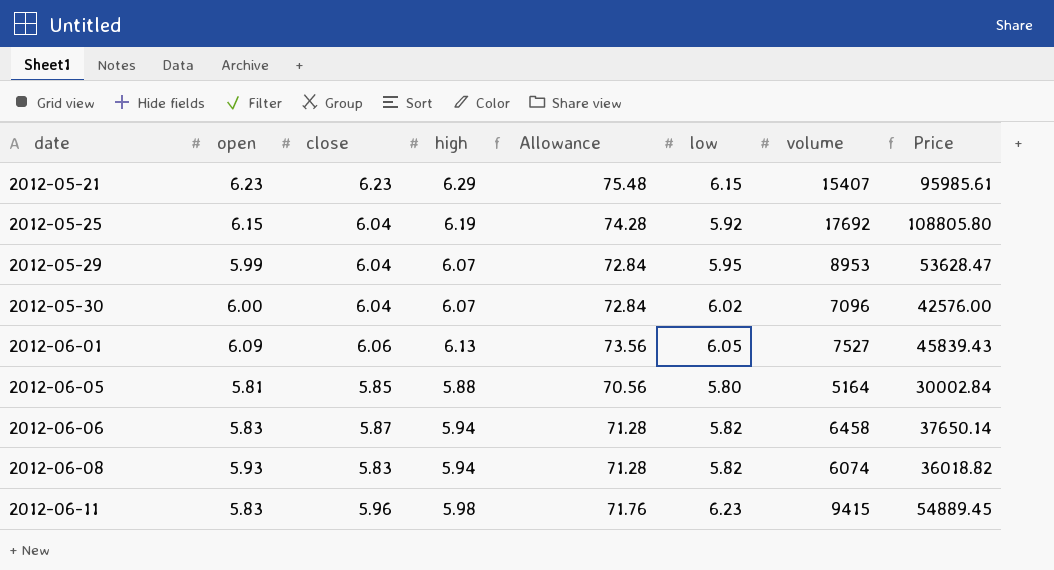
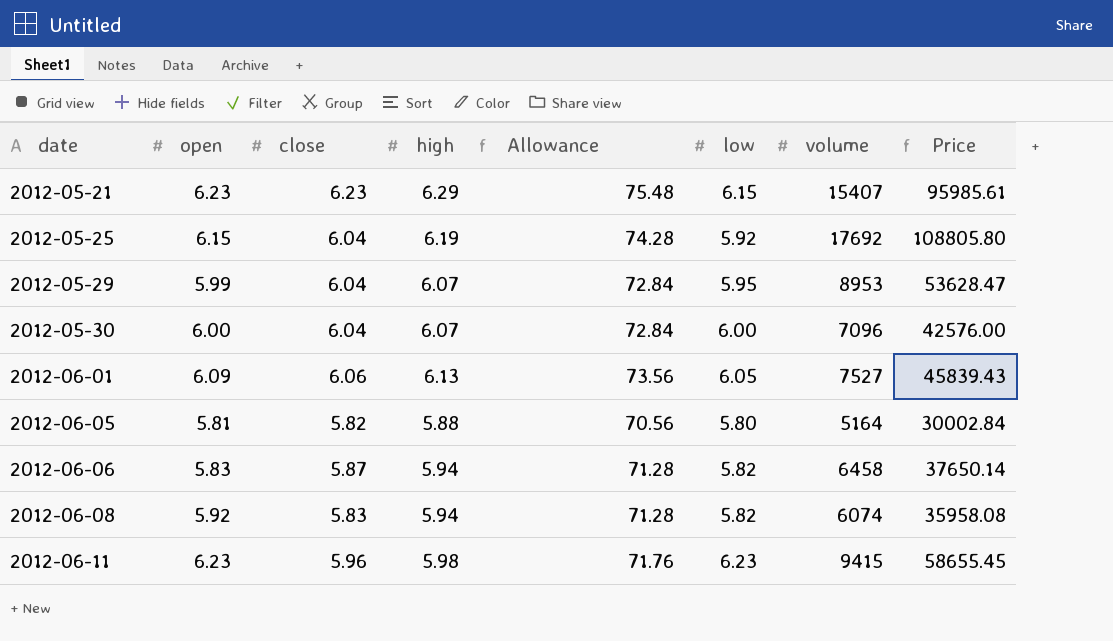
2012-05-30 | low: 6.02 -> 6.00
2012-06-05 | close: 5.85 -> 5.82
2012-06-08 | open: 5.93 -> 5.92
2012-06-08 | Price: 36018.82 -> 35958.08
2012-06-11 | open: 5.83 -> 6.23
2012-06-11 | Price: 54889.45 -> 58655.45

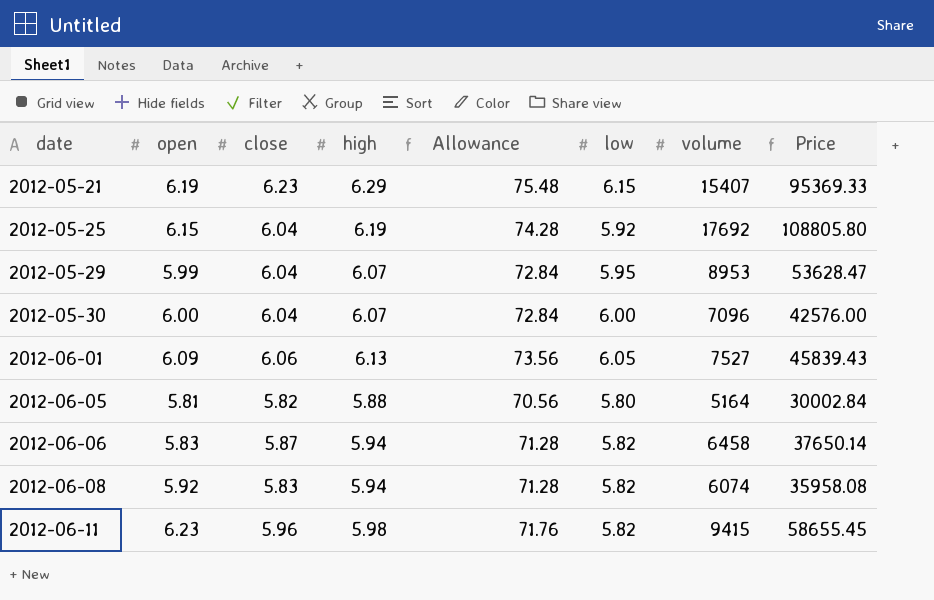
2012-05-21 | open: 6.23 -> 6.19
2012-05-21 | Price: 95985.61 -> 95369.33
2012-06-11 | low: 6.23 -> 5.82

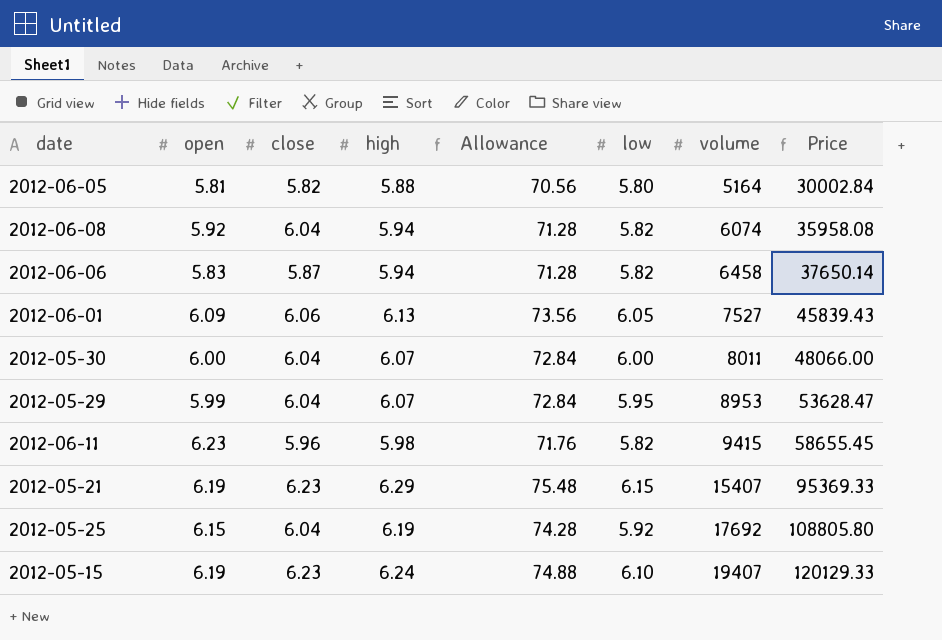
row order: date ascending -> volume ascending
2012-06-08 | close: 5.83 -> 6.04
2012-05-30 | volume: 7096 -> 8011
2012-05-30 | Price: 42576.00 -> 48066.00
row 2012-05-15: none -> 6.19 | 6.23 | 6.24 | 74.88 | 6.10 | 19407 | 120129.33

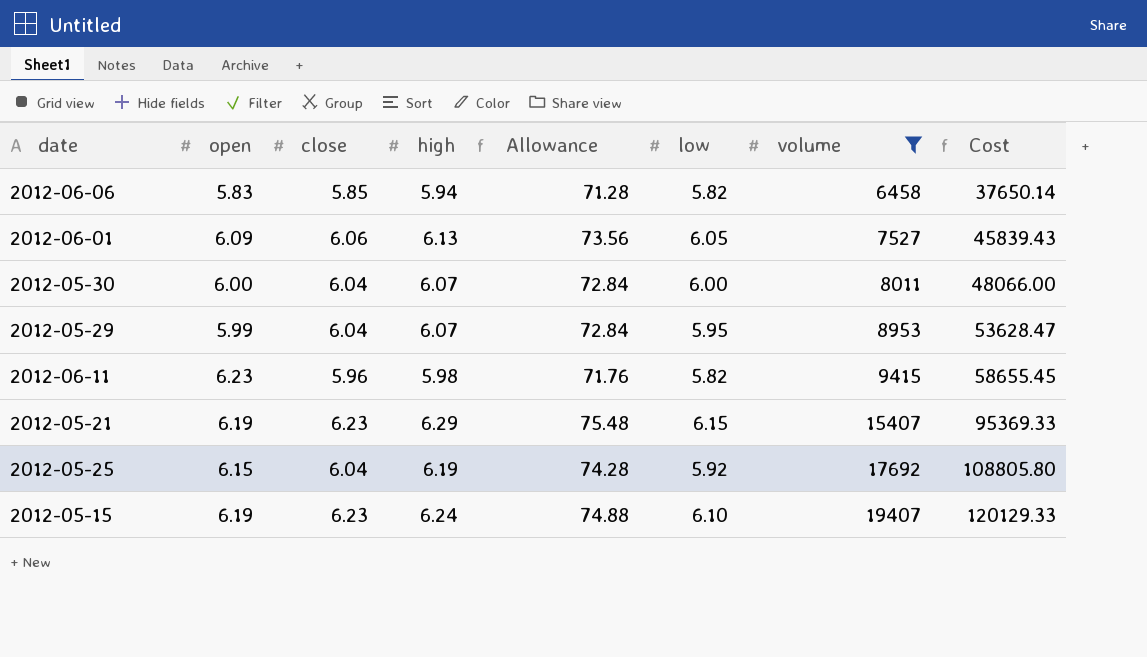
filter: none -> volume >= 6458
column name: Price -> Cost
2012-06-06 | close: 5.87 -> 5.85

